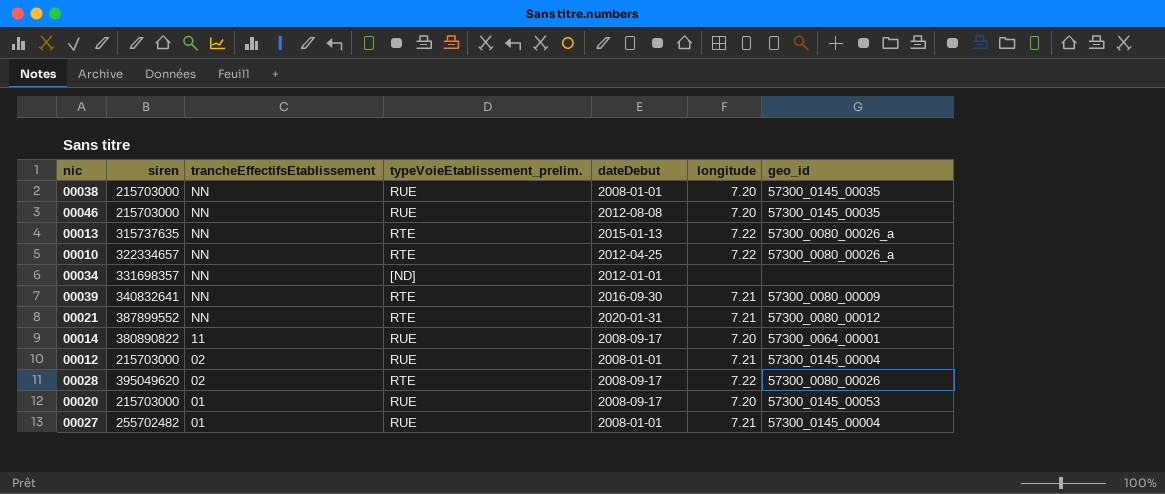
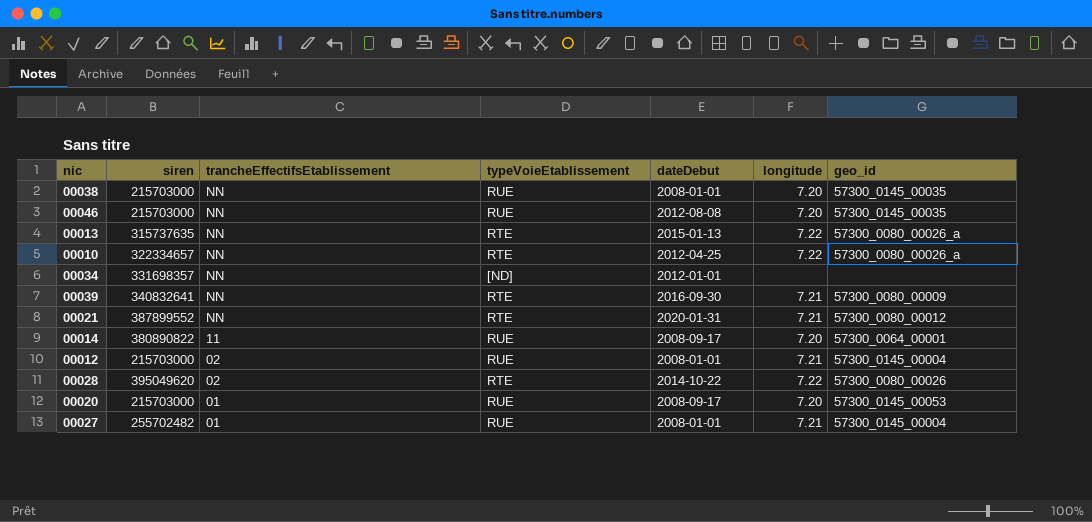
column name: typeVoieEtablissement_prelim. -> typeVoieEtablissement
00028 | dateDebut: 2008-09-17 -> 2014-10-22

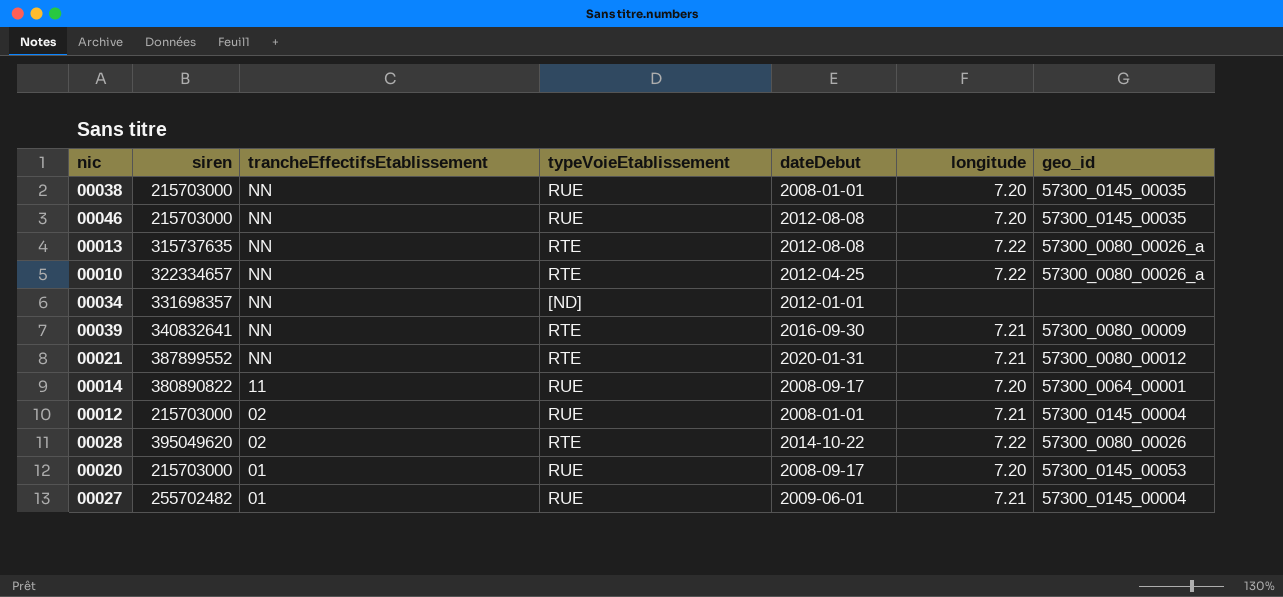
00013 | dateDebut: 2015-01-13 -> 2012-08-08
00027 | dateDebut: 2008-01-01 -> 2009-06-01

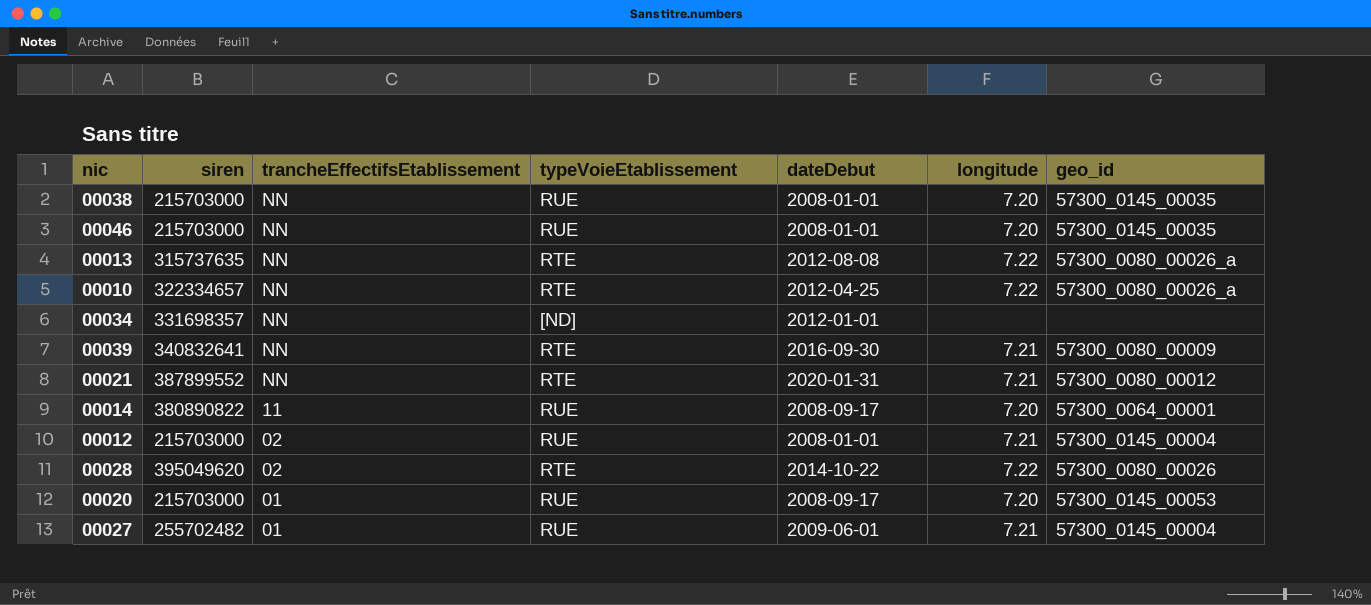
00046 | dateDebut: 2012-08-08 -> 2008-01-01

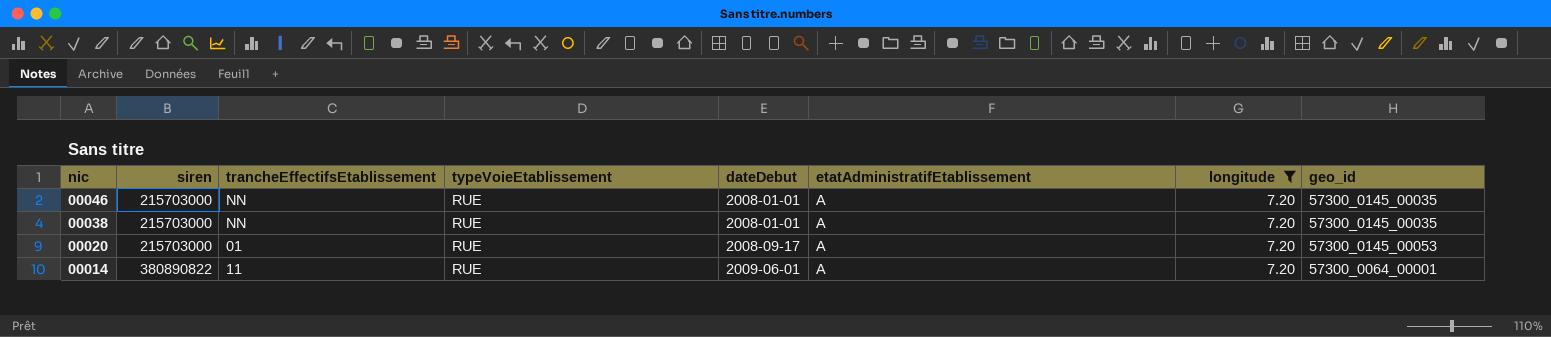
filter: none -> longitude = 7.20
row order: trancheEffectifsEtablissement descending -> nic descending
column etatAdministratifEtablissement | position: none -> 6
00014 | dateDebut: 2008-09-17 -> 2009-06-01

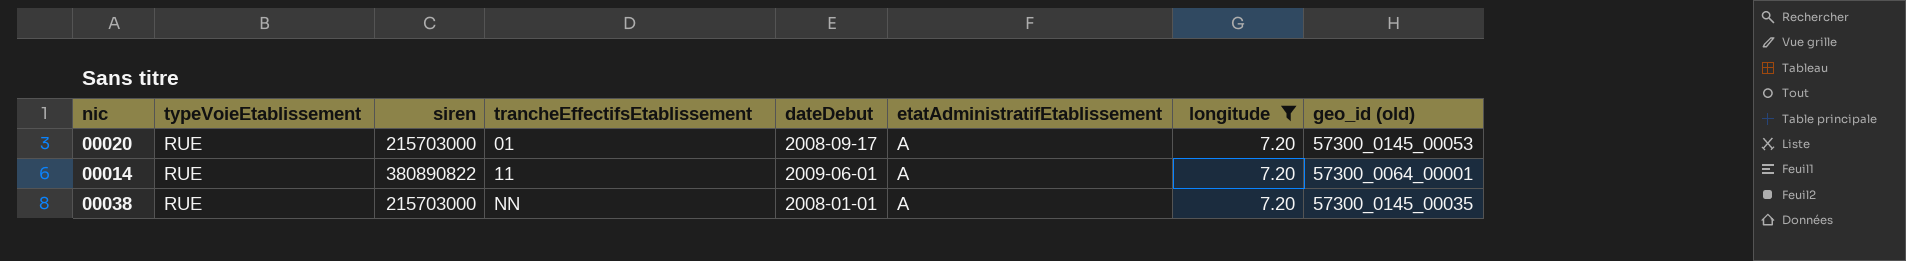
row order: nic descending -> trancheEffectifsEtablissement ascending
column typeVoieEtablissement | position: 4 -> 2
column name: geo_id -> geo_id (old)
row 00046: 215703000 | NN | RUE | 2008-01-01 | A | 7.20 | 57300_0145_00035 -> none

